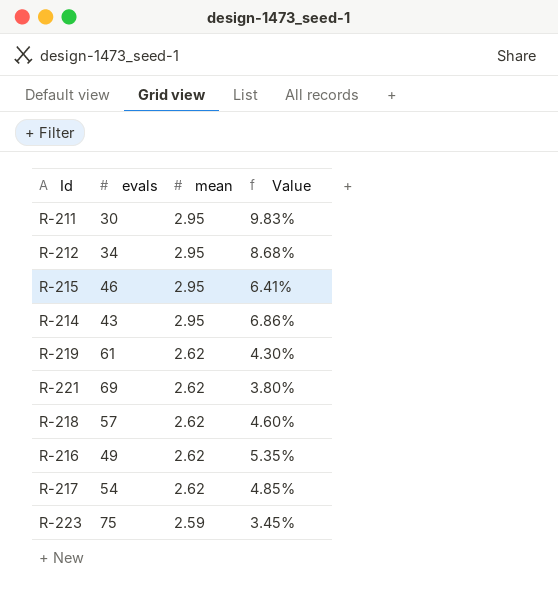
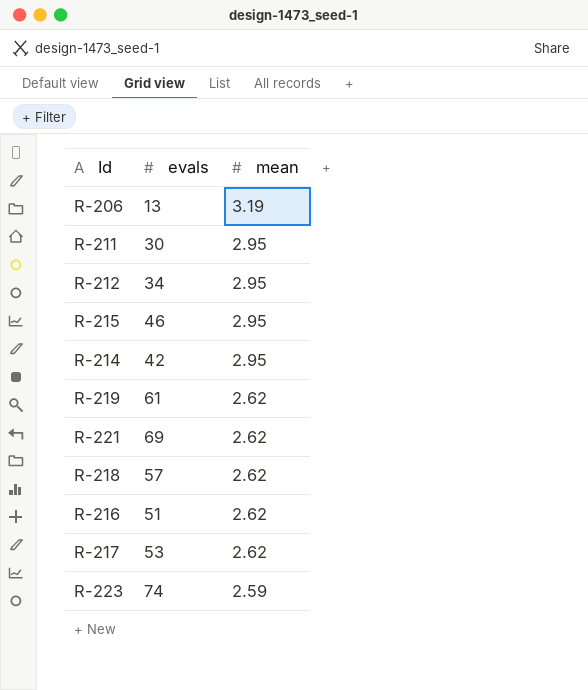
column Value | formula: [mean] / [evals] -> none
row R-206: none -> 13 | 3.19
R-214 | evals: 43 -> 42
R-216 | evals: 49 -> 51
R-217 | evals: 54 -> 53
R-223 | evals: 75 -> 74

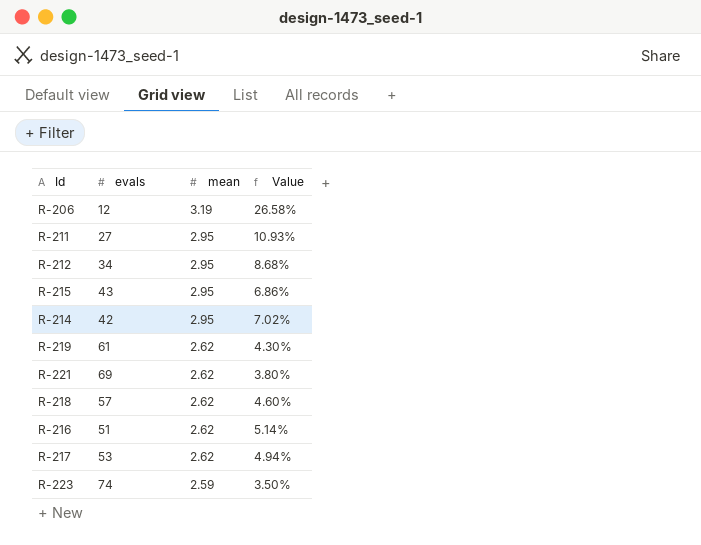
column Value | formula: none -> [mean] / [evals]
R-206 | evals: 13 -> 12
R-211 | evals: 30 -> 27
R-215 | evals: 46 -> 43

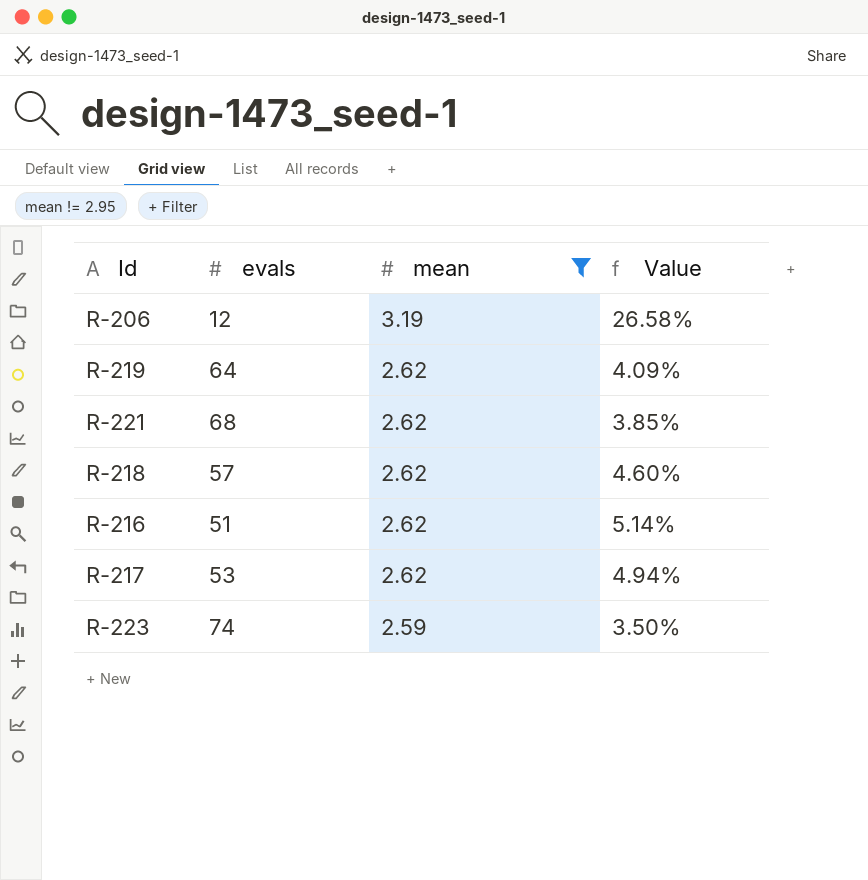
filter: none -> mean != 2.95
R-219 | evals: 61 -> 64
R-219 | Value: 4.30% -> 4.09%
R-221 | evals: 69 -> 68
R-221 | Value: 3.80% -> 3.85%

